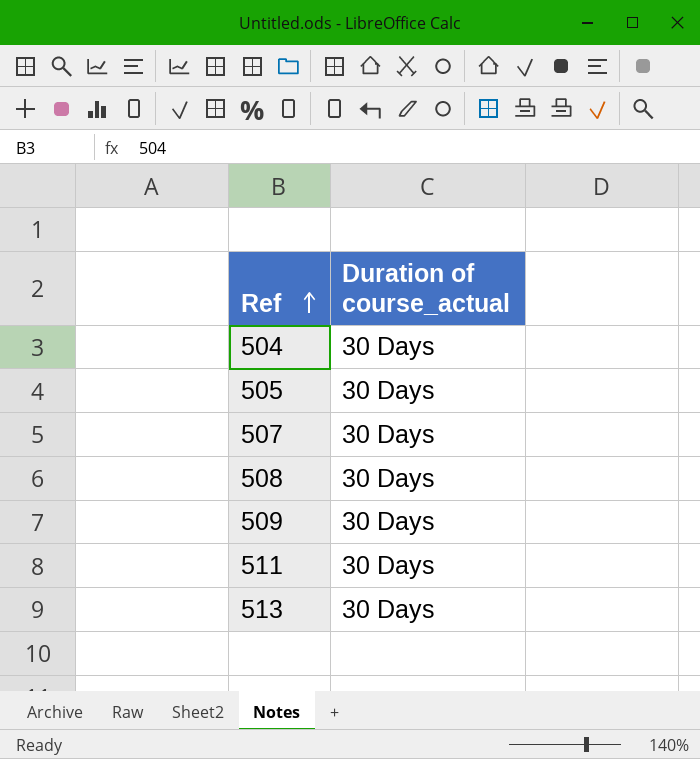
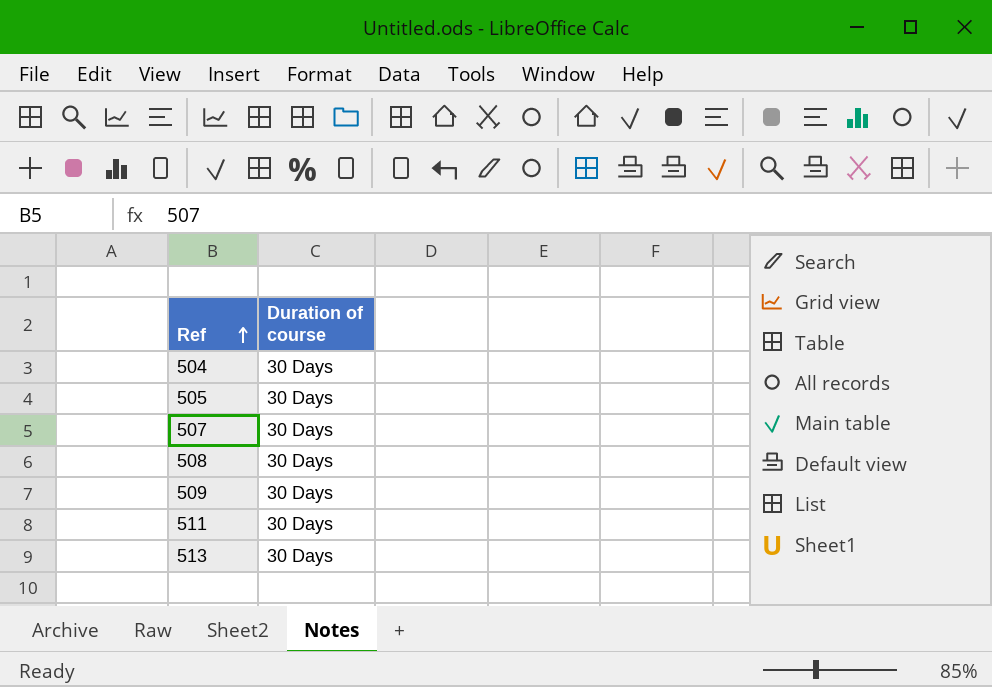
column name: Duration of course_actual -> Duration of course

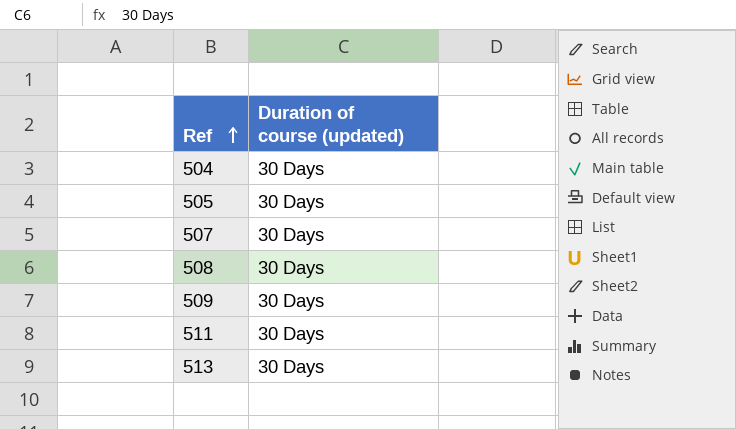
column name: Duration of course -> Duration of course (updated)

